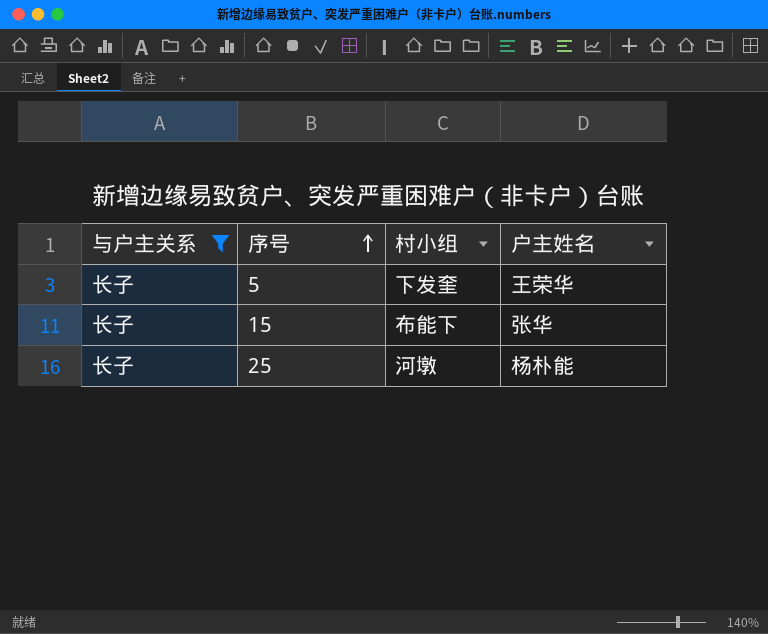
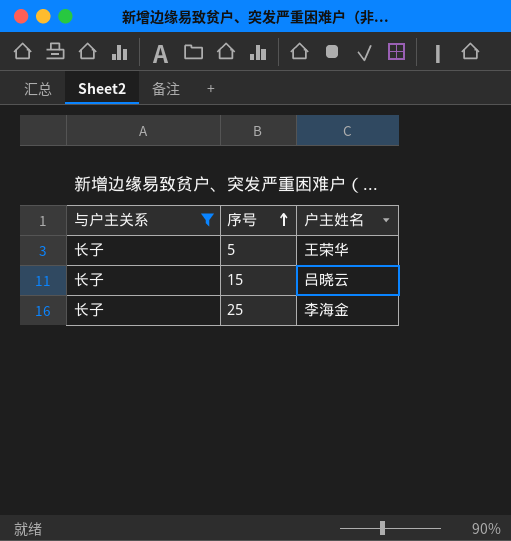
column 村小组 | position: 3 -> none
15 | 户主姓名: 张华 -> 吕晓云
25 | 户主姓名: 杨朴能 -> 李海金

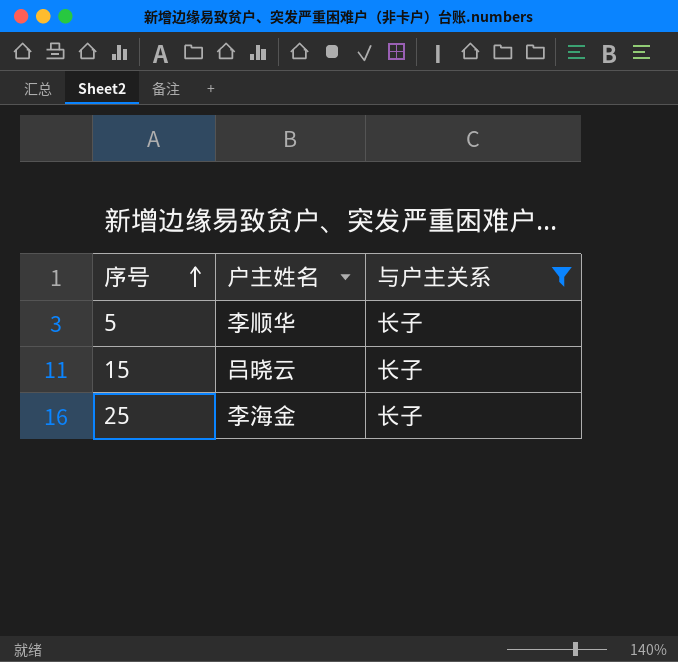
column 与户主关系 | position: 1 -> 3
5 | 户主姓名: 王荣华 -> 李顺华

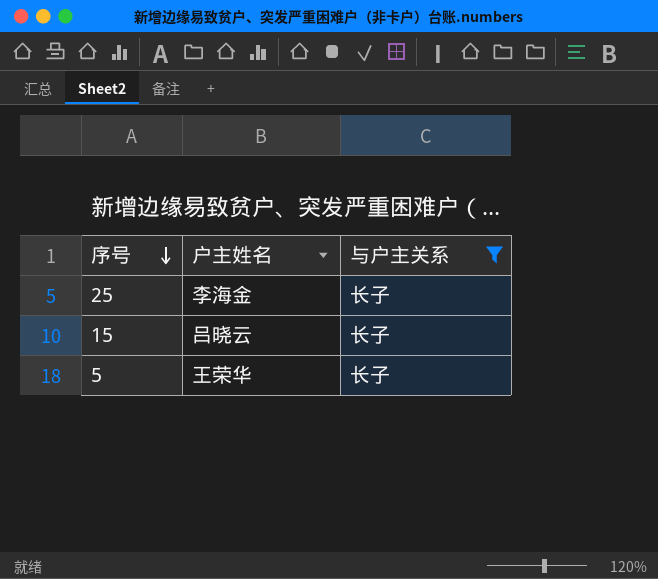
row order: 序号 ascending -> 序号 descending
5 | 户主姓名: 李顺华 -> 王荣华

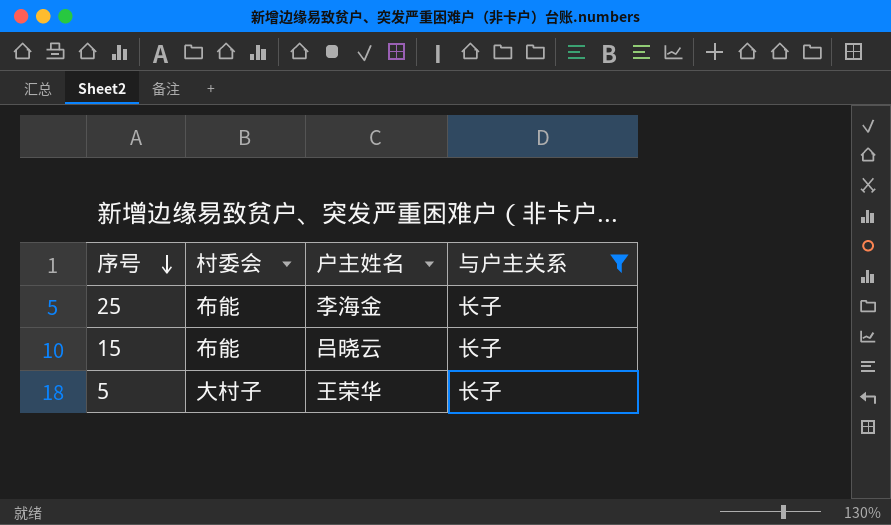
column 村委会 | position: none -> 2

